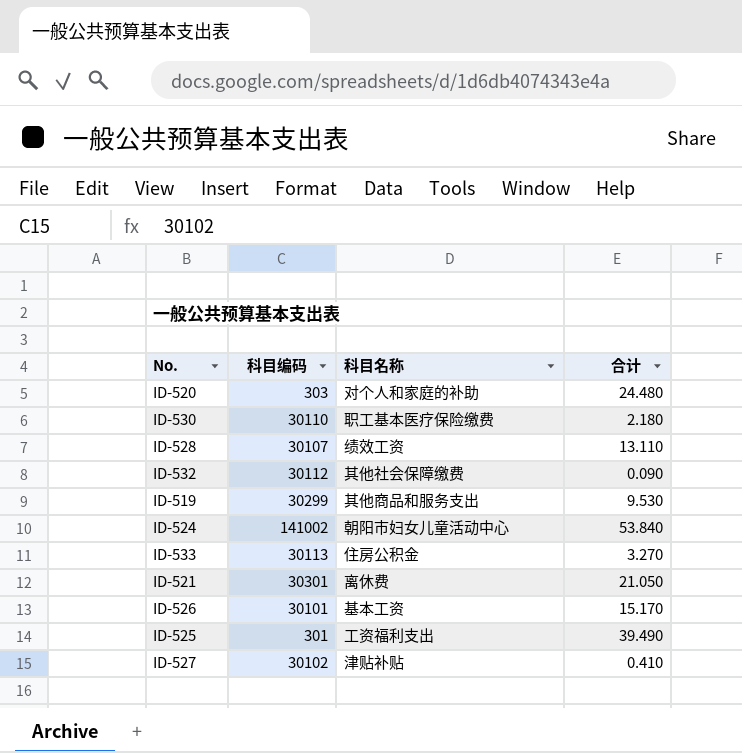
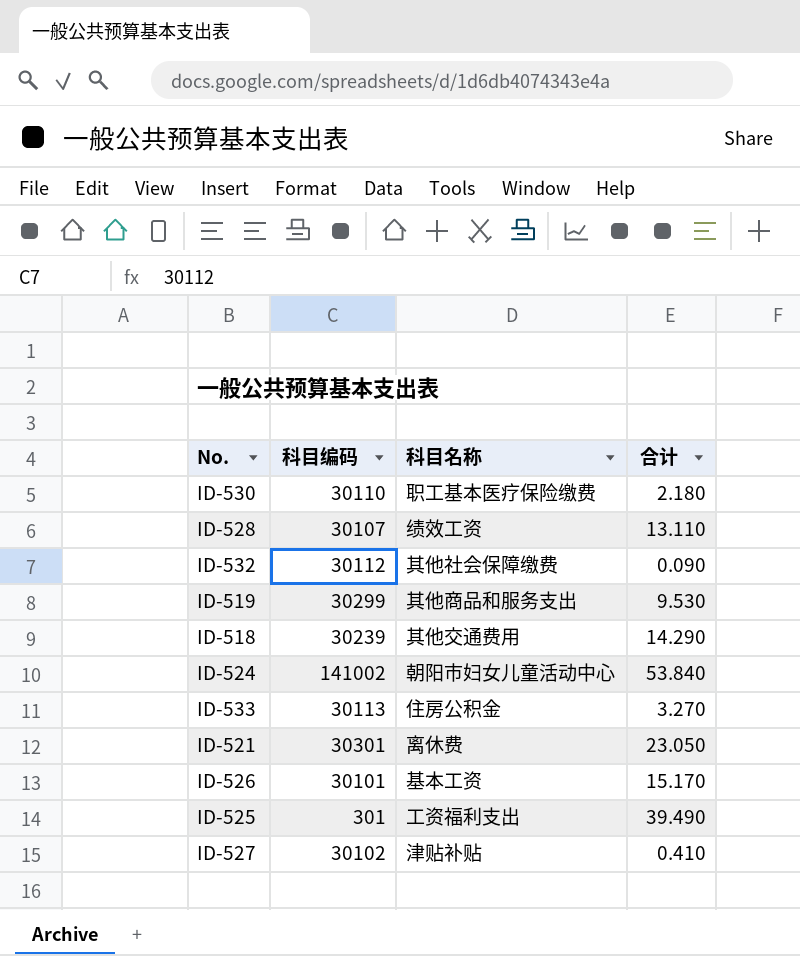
row ID-520: 303 | 对个人和家庭的补助 | 24.480 -> none
row ID-518: none -> 30239 | 其他交通费用 | 14.290
ID-521 | 合计: 21.050 -> 23.050

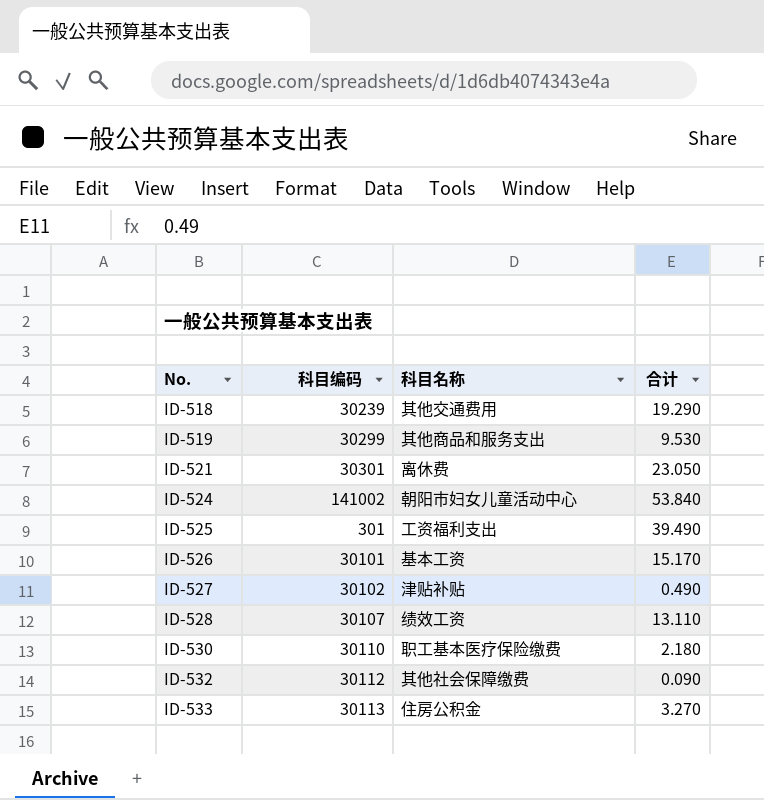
row order: none -> No. ascending
ID-518 | 合计: 14.290 -> 19.290
ID-527 | 合计: 0.410 -> 0.490

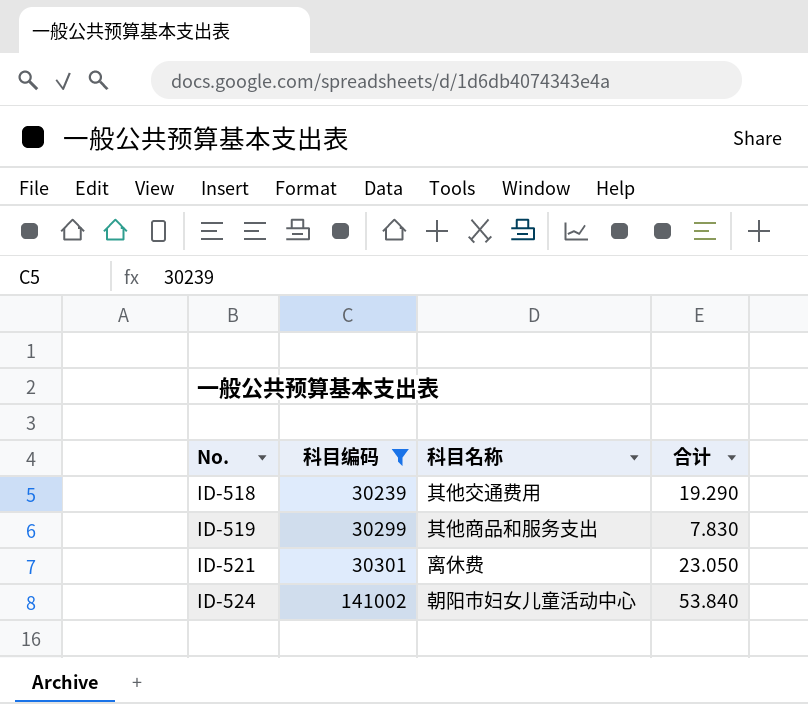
filter: none -> 科目编码 >= 30239
ID-519 | 合计: 9.530 -> 7.830

